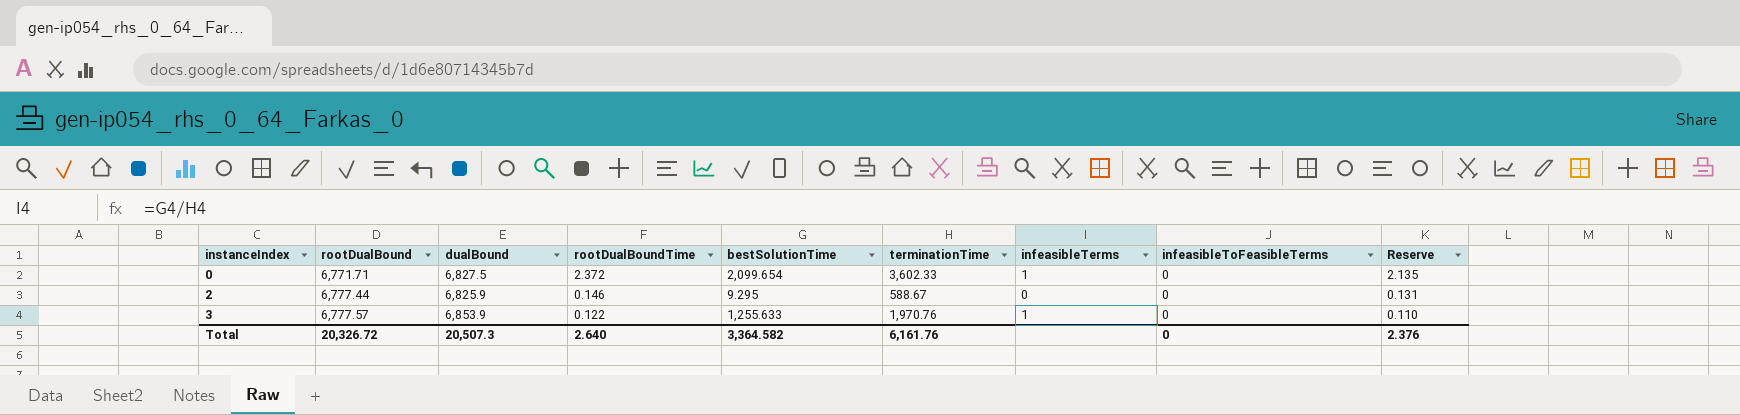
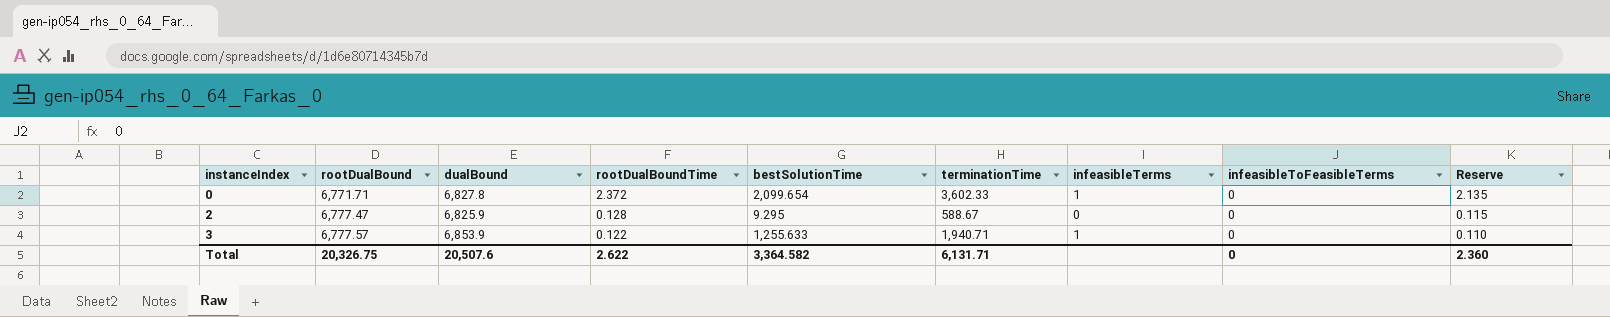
0 | dualBound: 6,827.5 -> 6,827.8
2 | rootDualBound: 6,777.44 -> 6,777.47
2 | rootDualBoundTime: 0.146 -> 0.128
2 | Reserve: 0.131 -> 0.115
3 | terminationTime: 1,970.76 -> 1,940.71
Total | rootDualBound: 20,326.72 -> 20,326.75
Total | dualBound: 20,507.3 -> 20,507.6
Total | rootDualBoundTime: 2.640 -> 2.622
Total | terminationTime: 6,161.76 -> 6,131.71
Total | Reserve: 2.376 -> 2.360

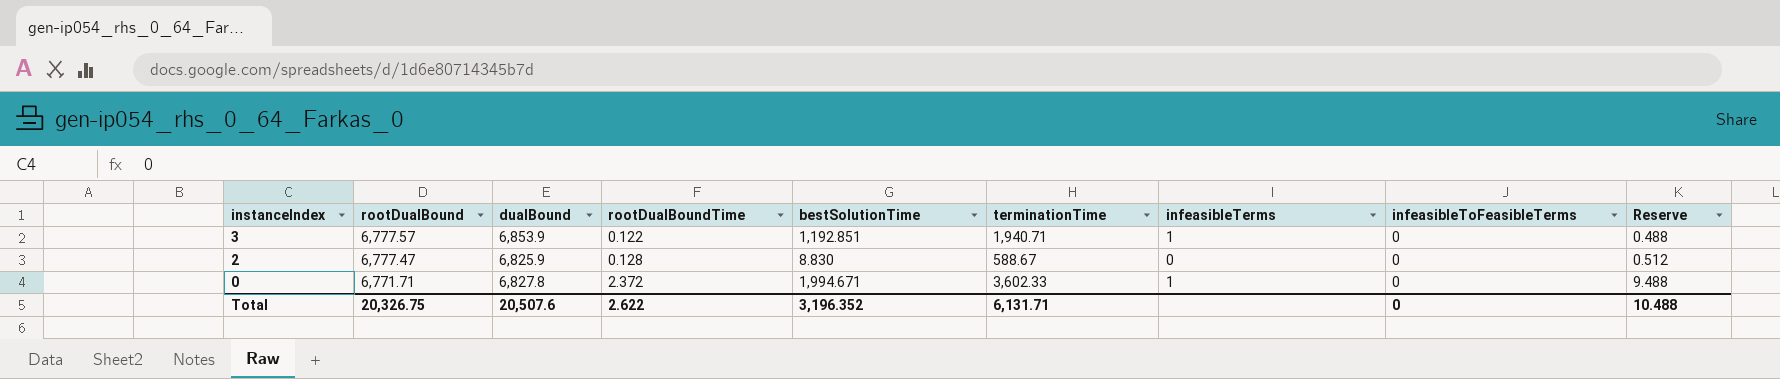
row order: instanceIndex ascending -> instanceIndex descending
column Reserve | formula: [rootDualBoundTime] * 0.9 -> [rootDualBoundTime] * 4
3 | bestSolutionTime: 1,255.633 -> 1,192.851
2 | bestSolutionTime: 9.295 -> 8.830
0 | bestSolutionTime: 2,099.654 -> 1,994.671
Total | bestSolutionTime: 3,364.582 -> 3,196.352
Total | Reserve: 2.360 -> 10.488

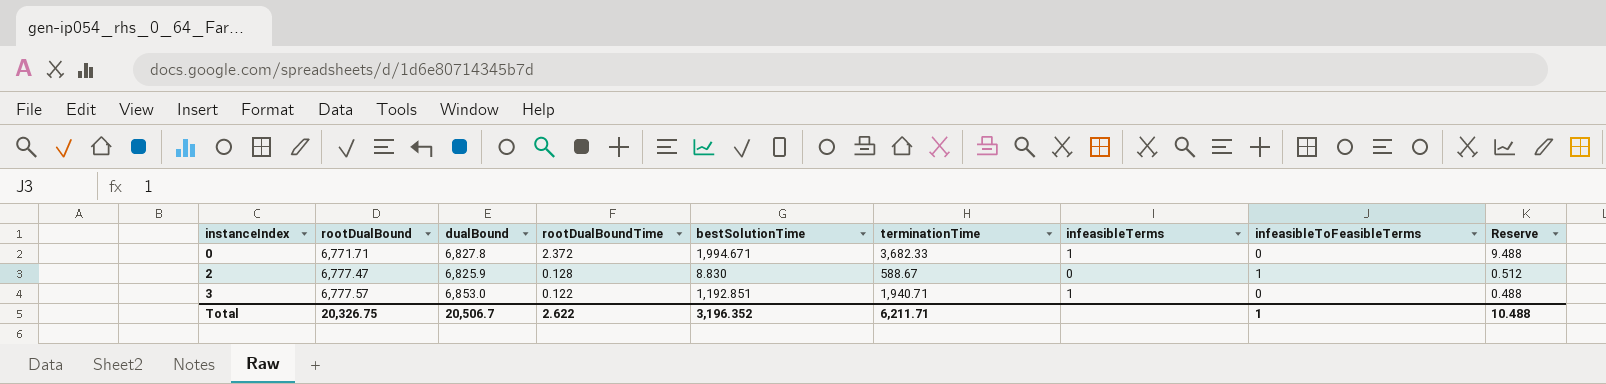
row order: instanceIndex descending -> instanceIndex ascending
0 | terminationTime: 3,602.33 -> 3,682.33
2 | infeasibleToFeasibleTerms: 0 -> 1
3 | dualBound: 6,853.9 -> 6,853.0
Total | dualBound: 20,507.6 -> 20,506.7
Total | terminationTime: 6,131.71 -> 6,211.71
Total | infeasibleToFeasibleTerms: 0 -> 1

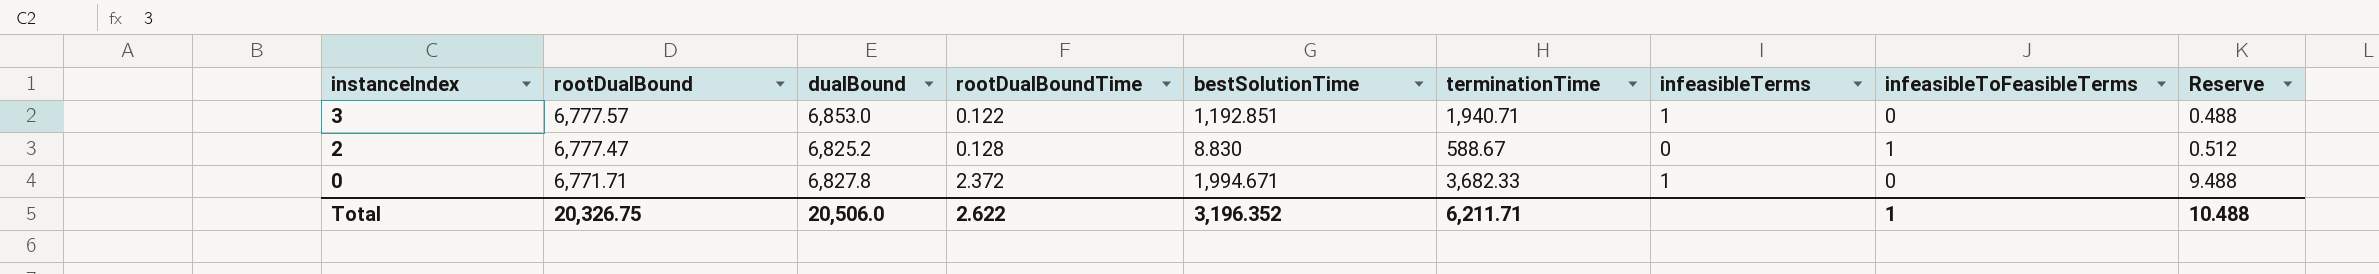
row order: instanceIndex ascending -> instanceIndex descending
2 | dualBound: 6,825.9 -> 6,825.2
Total | dualBound: 20,506.7 -> 20,506.0

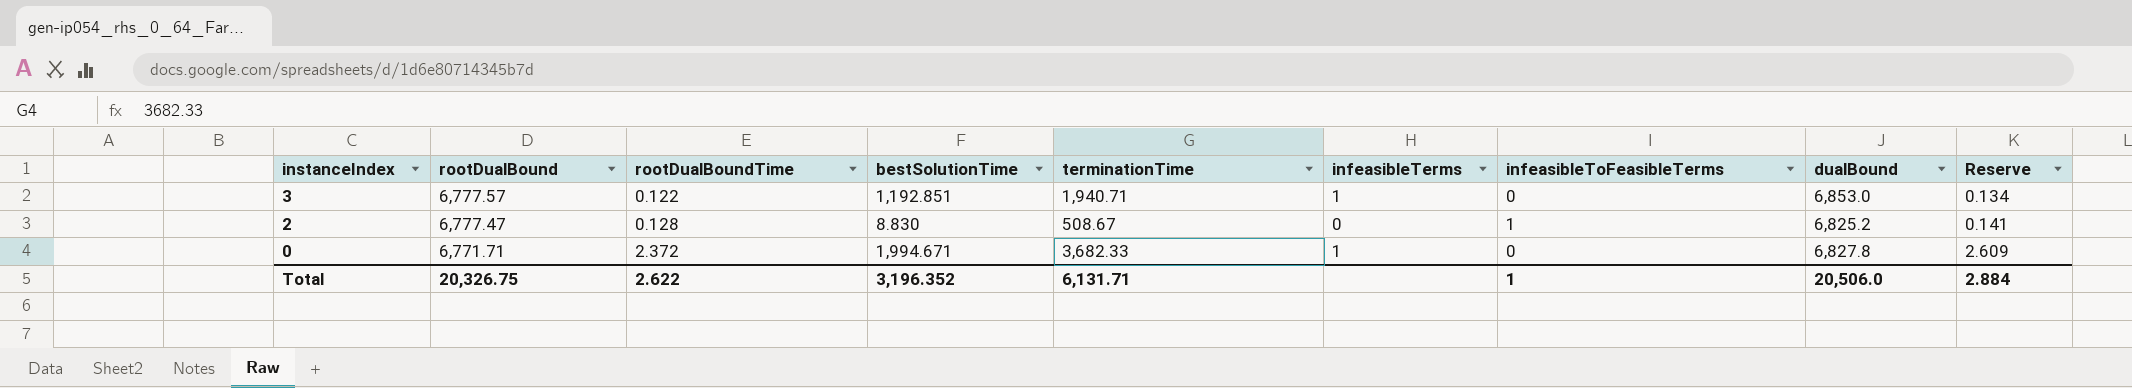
column dualBound | position: 3 -> 8
column Reserve | formula: [rootDualBoundTime] * 4 -> [rootDualBoundTime] * 1.1
2 | terminationTime: 588.67 -> 508.67
Total | terminationTime: 6,211.71 -> 6,131.71
Total | Reserve: 10.488 -> 2.884

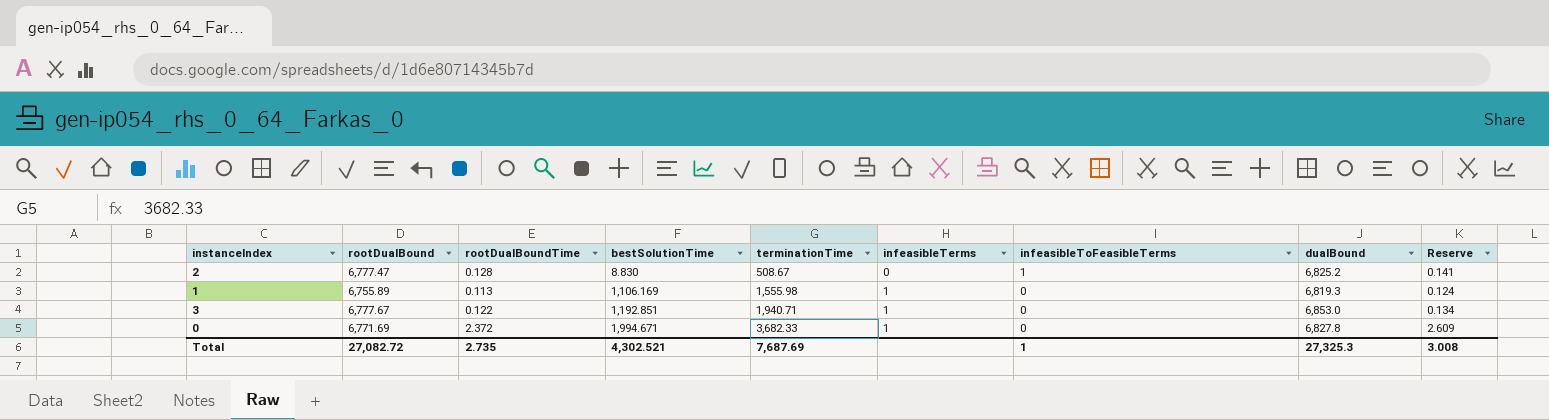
row order: instanceIndex descending -> bestSolutionTime ascending
row 1: none -> 6,755.89 | 0.113 | 1,106.169 | 1,555.98 | 1 | 0 | 6,819.3 | 0.124
3 | rootDualBound: 6,777.57 -> 6,777.67
0 | rootDualBound: 6,771.71 -> 6,771.69
Total | rootDualBound: 20,326.75 -> 27,082.72
Total | rootDualBoundTime: 2.622 -> 2.735
Total | bestSolutionTime: 3,196.352 -> 4,302.521
Total | terminationTime: 6,131.71 -> 7,687.69
Total | dualBound: 20,506.0 -> 27,325.3
Total | Reserve: 2.884 -> 3.008

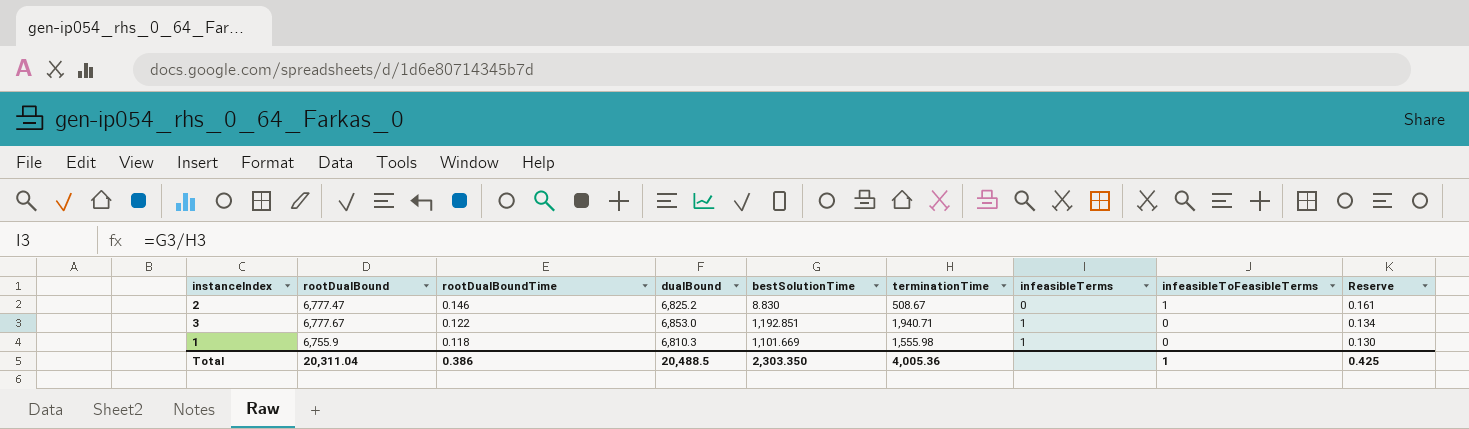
row order: bestSolutionTime ascending -> rootDualBoundTime descending
column dualBound | position: 8 -> 4
row 0: 6,771.69 | 2.372 | 1,994.671 | 3,682.33 | 1 | 0 | 6,827.8 | 2.609 -> none
2 | rootDualBoundTime: 0.128 -> 0.146
2 | Reserve: 0.141 -> 0.161
1 | rootDualBound: 6,755.89 -> 6,755.9
1 | rootDualBoundTime: 0.113 -> 0.118
1 | dualBound: 6,819.3 -> 6,810.3
1 | bestSolutionTime: 1,106.169 -> 1,101.669
1 | Reserve: 0.124 -> 0.130
Total | rootDualBound: 27,082.72 -> 20,311.04
Total | rootDualBoundTime: 2.735 -> 0.386
Total | dualBound: 27,325.3 -> 20,488.5
Total | bestSolutionTime: 4,302.521 -> 2,303.350
Total | terminationTime: 7,687.69 -> 4,005.36
Total | Reserve: 3.008 -> 0.425

